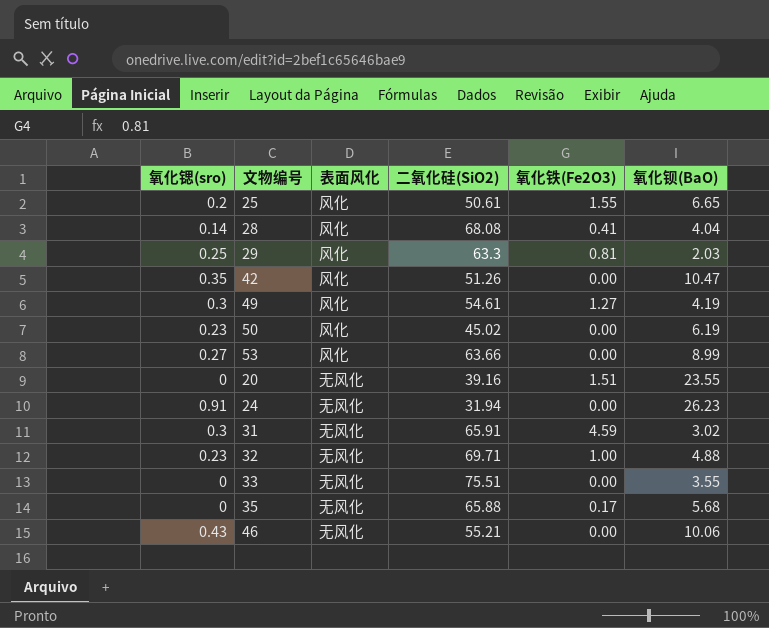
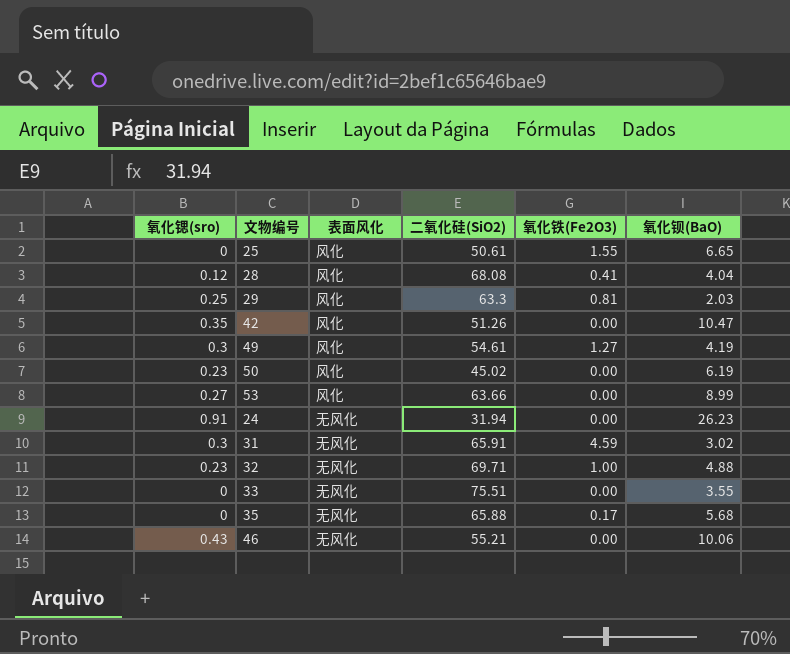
row 20: 0 | 无风化 | 39.16 | 1.51 | 23.55 -> none
25 | 氧化锶(sro): 0.2 -> 0
28 | 氧化锶(sro): 0.14 -> 0.12

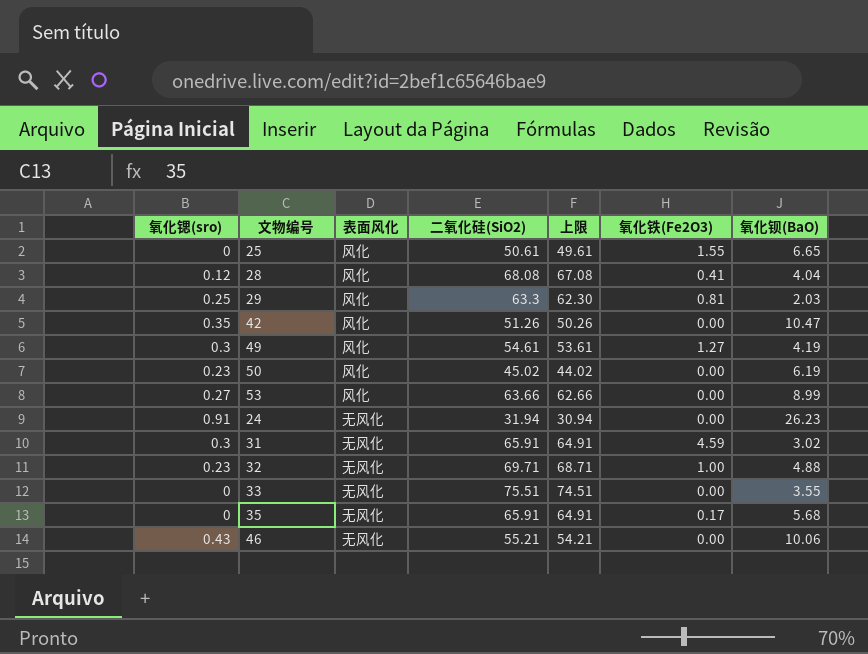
column 上限 | formula: none -> [二氧化硅(SiO2)] - 1
35 | 二氧化硅(SiO2): 65.88 -> 65.91

